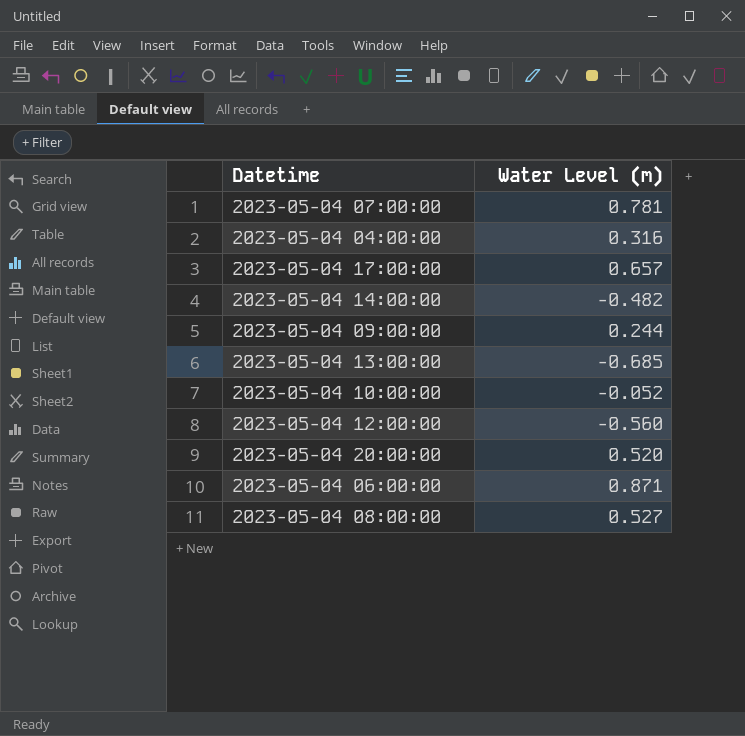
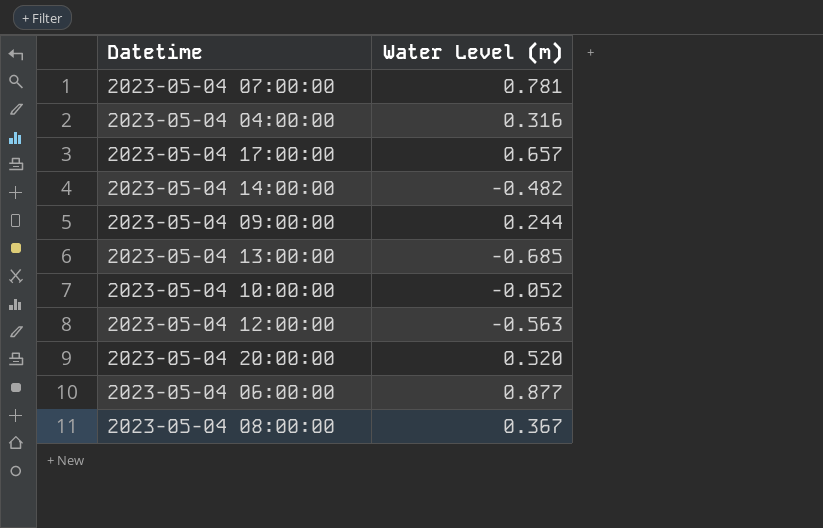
2023-05-04 12:00:00 | Water Level (m): -0.560 -> -0.563
2023-05-04 06:00:00 | Water Level (m): 0.871 -> 0.877
2023-05-04 08:00:00 | Water Level (m): 0.527 -> 0.367

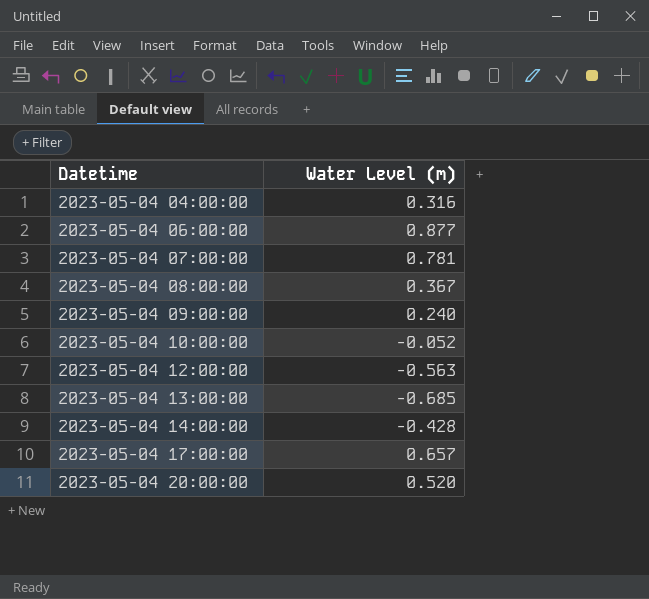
row order: none -> Datetime ascending
2023-05-04 09:00:00 | Water Level (m): 0.244 -> 0.240
2023-05-04 14:00:00 | Water Level (m): -0.482 -> -0.428

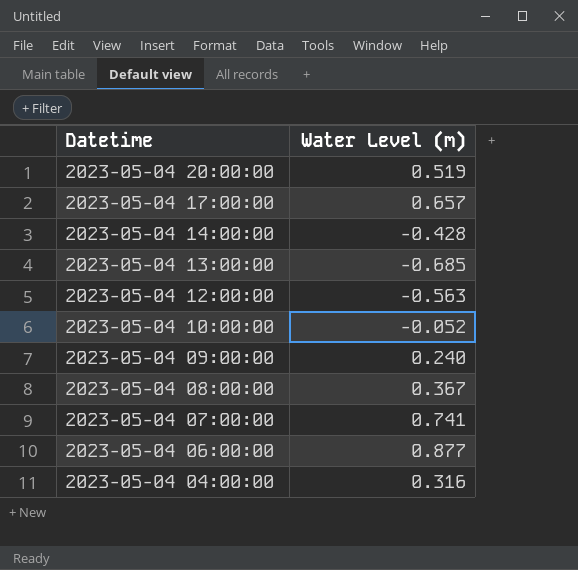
row order: Datetime ascending -> Datetime descending
2023-05-04 20:00:00 | Water Level (m): 0.520 -> 0.519
2023-05-04 07:00:00 | Water Level (m): 0.781 -> 0.741

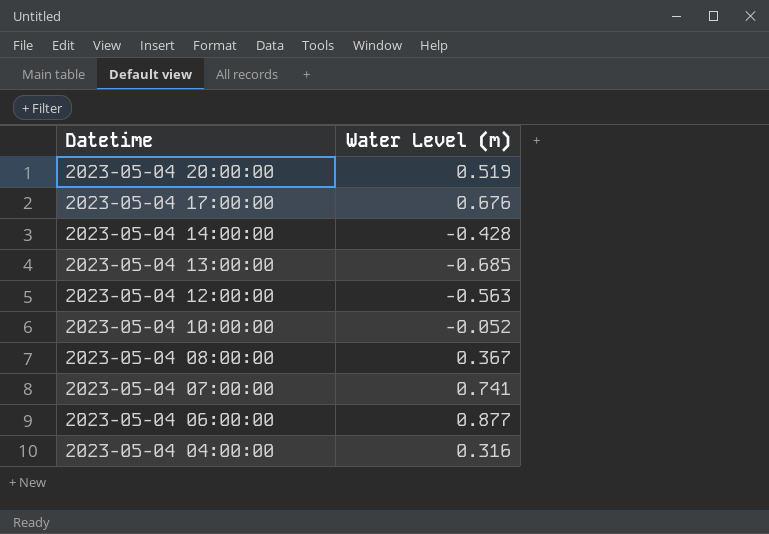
row 2023-05-04 09:00:00: 0.240 -> none
2023-05-04 17:00:00 | Water Level (m): 0.657 -> 0.676

